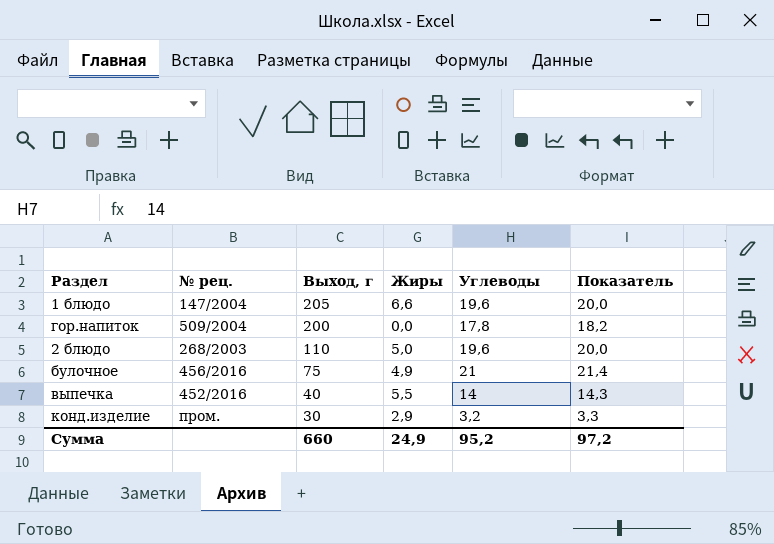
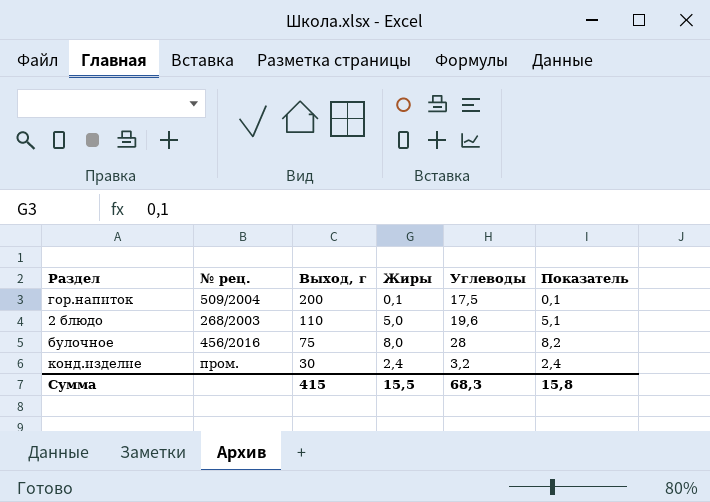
column Показатель | formula: [Углеводы] * 1,02 -> [Жиры] * 1,02
row 1 блюдо: 147/2004 | 205 | 6,6 | 19,6 | 20,0 -> none
row выпечка: 452/2016 | 40 | 5,5 | 14 | 14,3 -> none
гор.напиток | Жиры: 0,0 -> 0,1
гор.напиток | Углеводы: 17,8 -> 17,5
булочное | Жиры: 4,9 -> 8,0
булочное | Углеводы: 21 -> 28
конд.изделие | Жиры: 2,9 -> 2,4
Сумма | Выход, г: 660 -> 415
Сумма | Жиры: 24,9 -> 15,5
Сумма | Углеводы: 95,2 -> 68,3
Сумма | Показатель: 97,2 -> 15,8

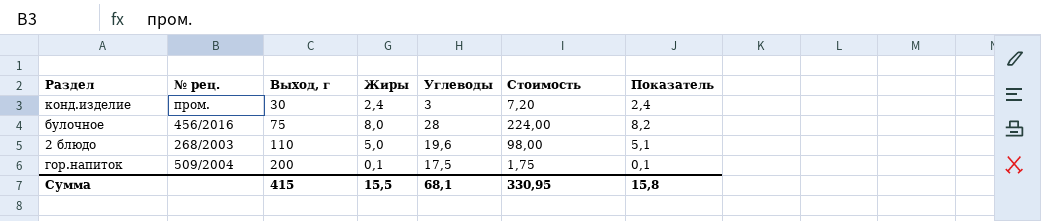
row order: Выход, г descending -> Выход, г ascending
column Стоимость | formula: none -> [Жиры] * [Углеводы]
конд.изделие | Углеводы: 3,2 -> 3
Сумма | Углеводы: 68,3 -> 68,1

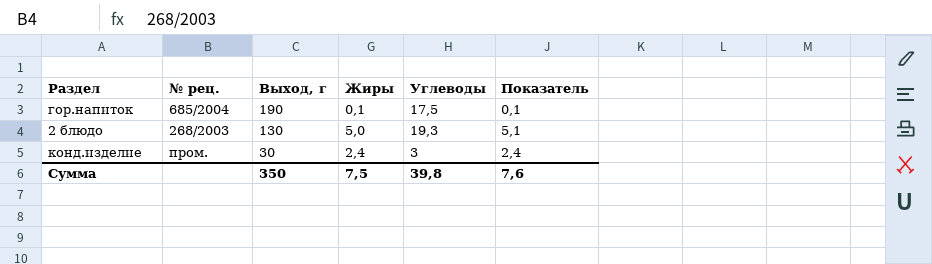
row order: Выход, г ascending -> Выход, г descending
column Стоимость | formula: [Жиры] * [Углеводы] -> none
row булочное: 456/2016 | 75 | 8,0 | 28 | 224,00 | 8,2 -> none
гор.напиток | № рец.: 509/2004 -> 685/2004
гор.напиток | Выход, г: 200 -> 190
2 блюдо | Выход, г: 110 -> 130
2 блюдо | Углеводы: 19,6 -> 19,3
Сумма | Выход, г: 415 -> 350
Сумма | Жиры: 15,5 -> 7,5
Сумма | Углеводы: 68,1 -> 39,8
Сумма | Показатель: 15,8 -> 7,6

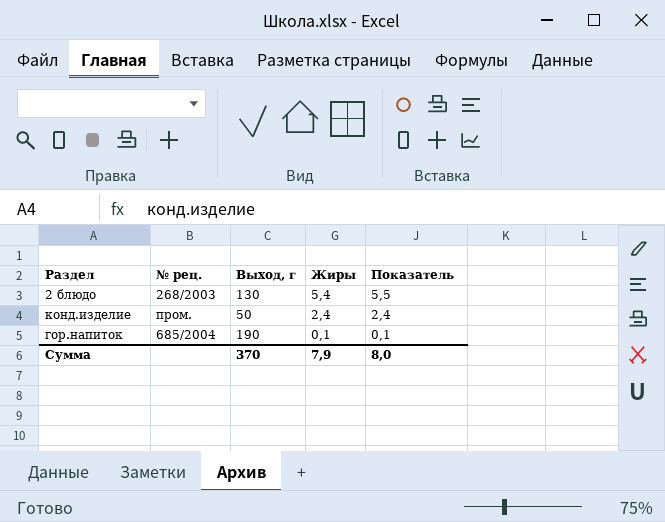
row order: Выход, г descending -> Жиры descending
column Углеводы | position: 5 -> none
2 блюдо | Жиры: 5,0 -> 5,4
2 блюдо | Показатель: 5,1 -> 5,5
конд.изделие | Выход, г: 30 -> 50
Сумма | Выход, г: 350 -> 370
Сумма | Жиры: 7,5 -> 7,9
Сумма | Показатель: 7,6 -> 8,0

